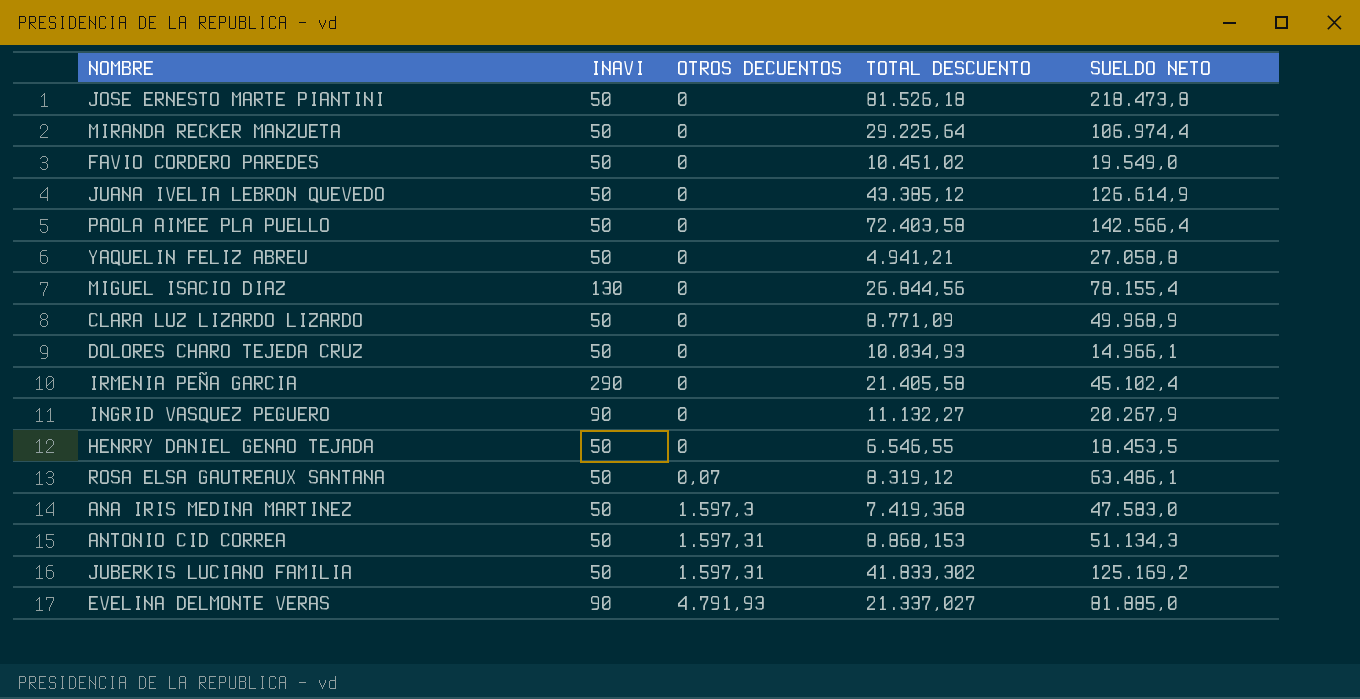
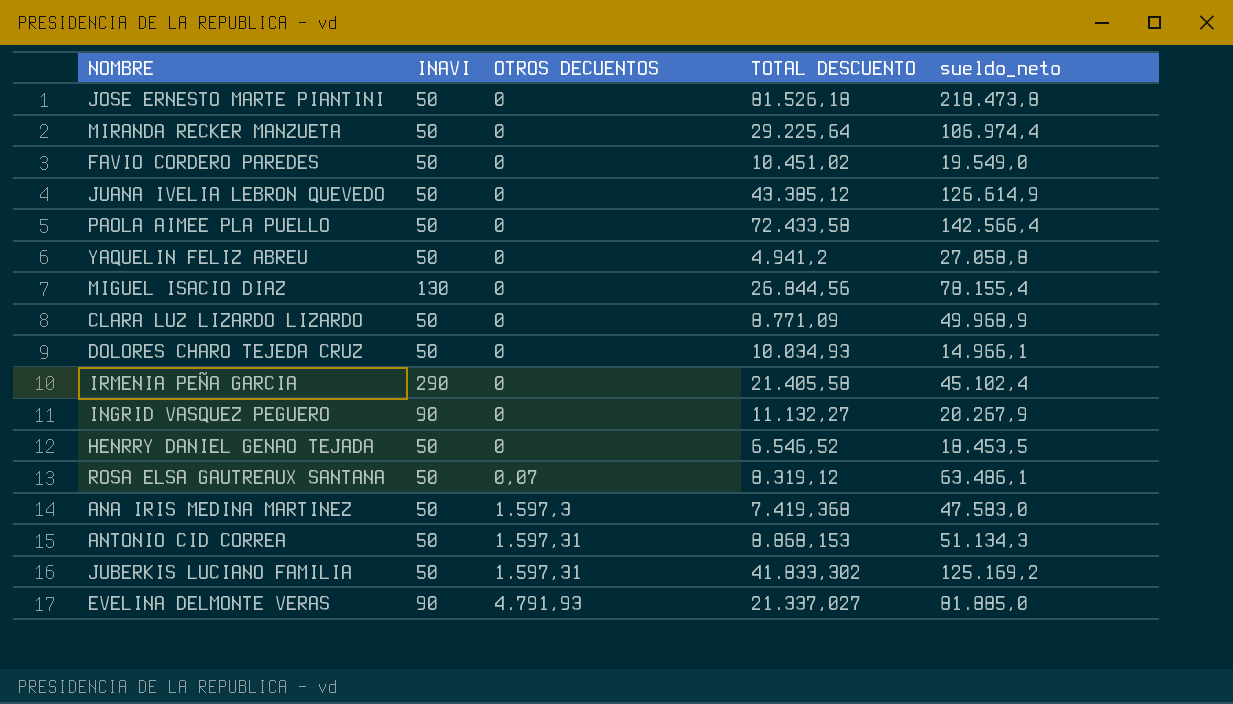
column name: SUELDO NETO -> sueldo_neto
PAOLA AIMEE PLA PUELLO | TOTAL DESCUENTO: 72.403,58 -> 72.433,58
YAQUELIN FELIZ ABREU | TOTAL DESCUENTO: 4.941,21 -> 4.941,2
HENRRY DANIEL GENAO TEJADA | TOTAL DESCUENTO: 6.546,55 -> 6.546,52

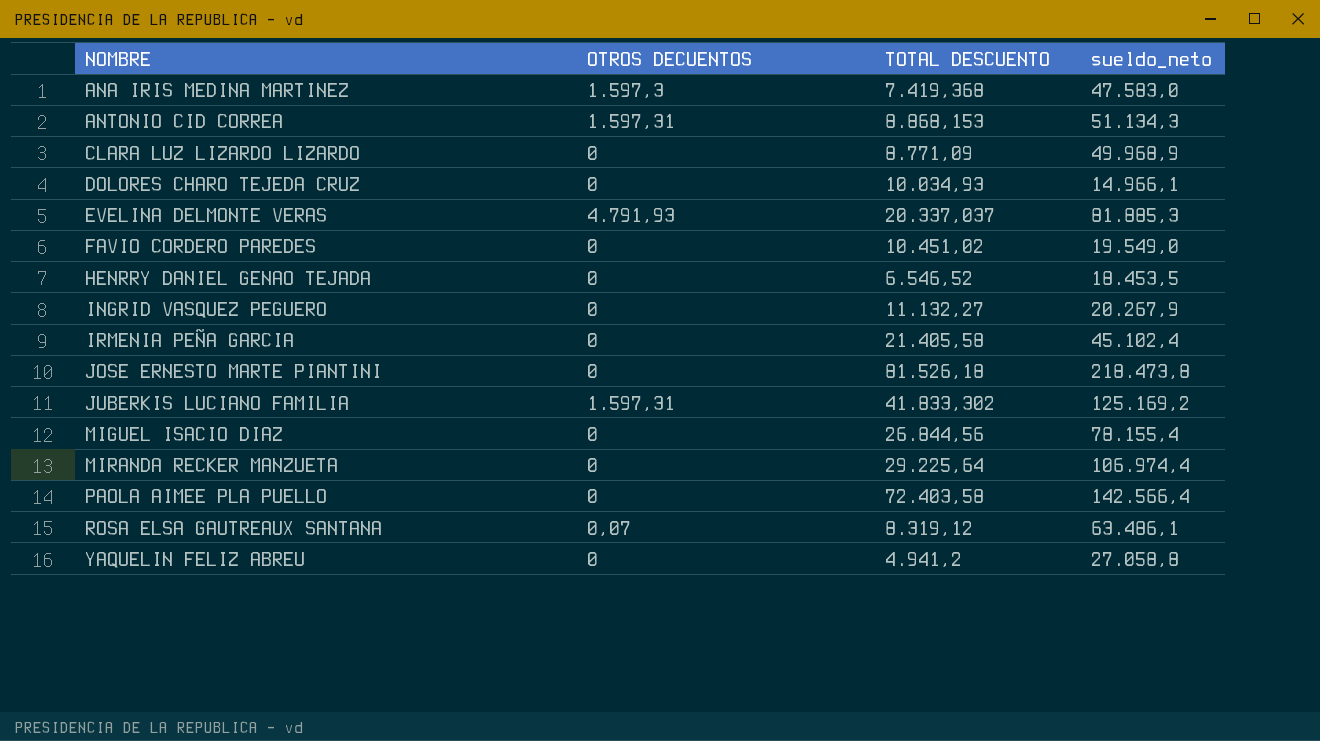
row order: OTROS DECUENTOS ascending -> NOMBRE ascending
column INAVI | position: 2 -> none
row JUANA IVELIA LEBRON QUEVEDO: 50 | 0 | 43.385,12 | 126.614,9 -> none
EVELINA DELMONTE VERAS | TOTAL DESCUENTO: 21.337,027 -> 20.337,037
EVELINA DELMONTE VERAS | sueldo_neto: 81.885,0 -> 81.885,3
PAOLA AIMEE PLA PUELLO | TOTAL DESCUENTO: 72.433,58 -> 72.403,58

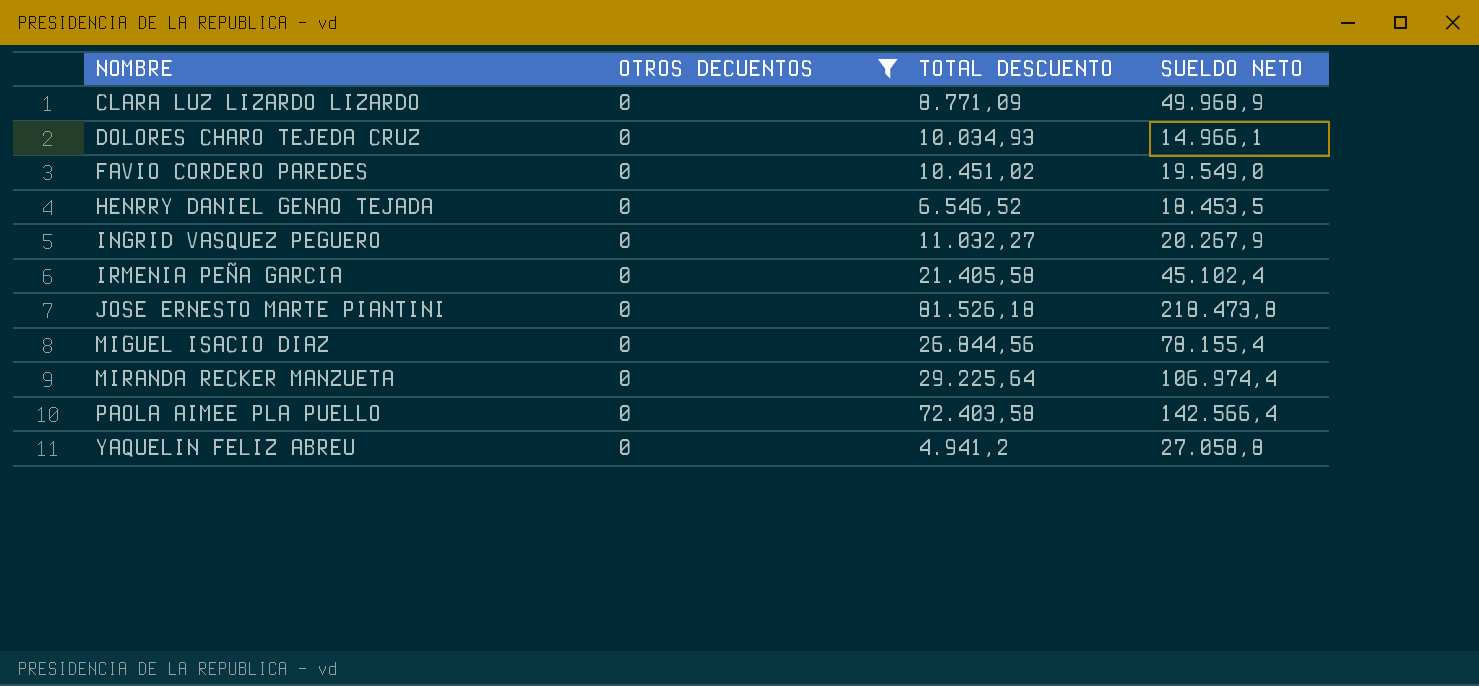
filter: none -> OTROS DECUENTOS = 0
column name: sueldo_neto -> SUELDO NETO
INGRID VASQUEZ PEGUERO | TOTAL DESCUENTO: 11.132,27 -> 11.032,27

